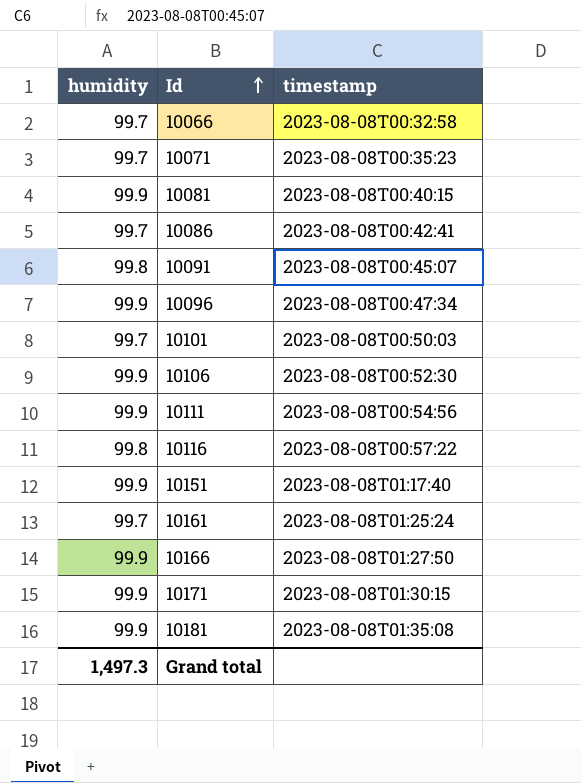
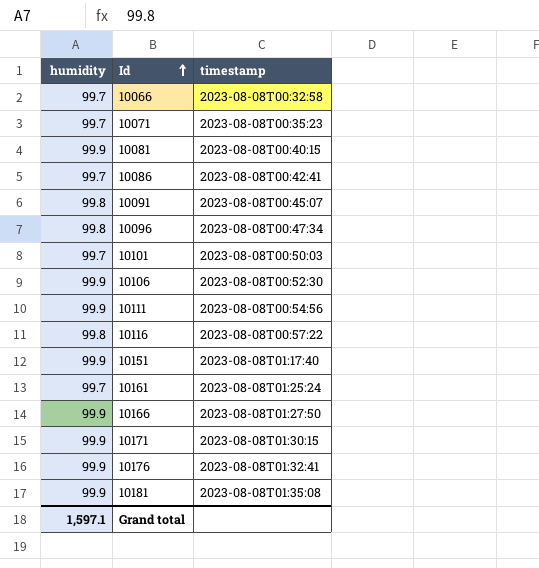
10096 | humidity: 99.9 -> 99.8
row 10176: none -> 99.9 | 2023-08-08T01:32:41
Grand total | humidity: 1,497.3 -> 1,597.1

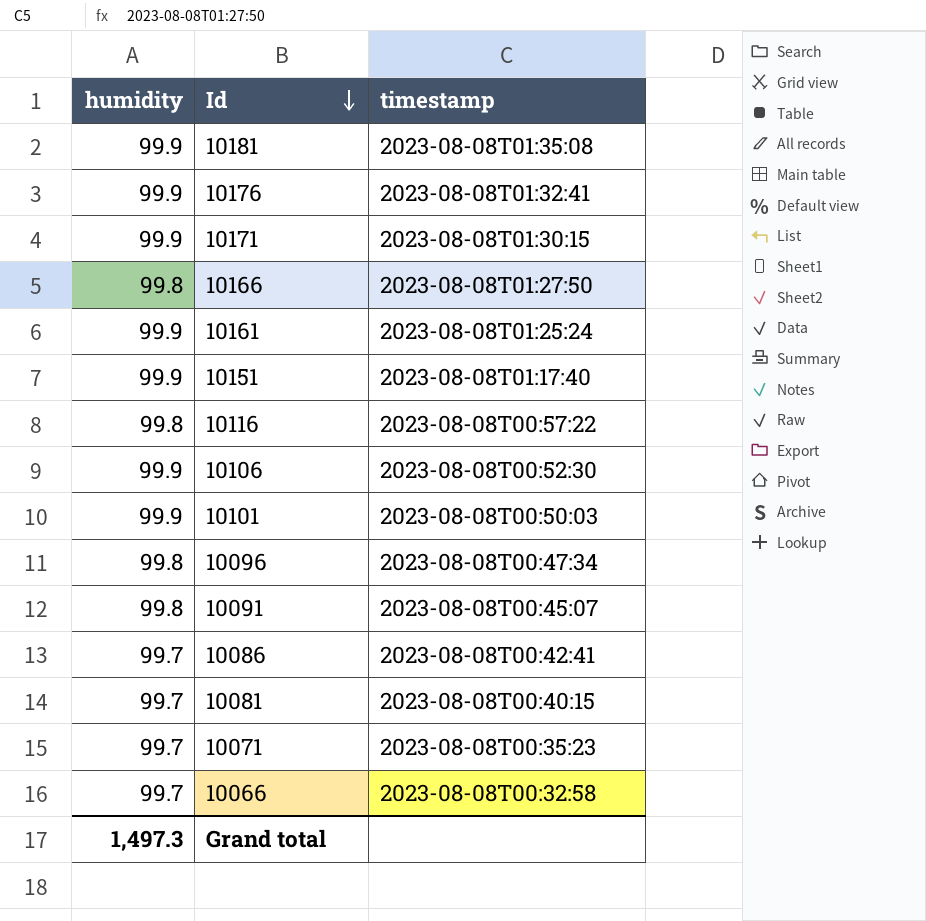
row order: Id ascending -> Id descending
row 10111: 99.9 | 2023-08-08T00:54:56 -> none
10166 | humidity: 99.9 -> 99.8
10161 | humidity: 99.7 -> 99.9
10101 | humidity: 99.7 -> 99.9
10081 | humidity: 99.9 -> 99.7
Grand total | humidity: 1,597.1 -> 1,497.3

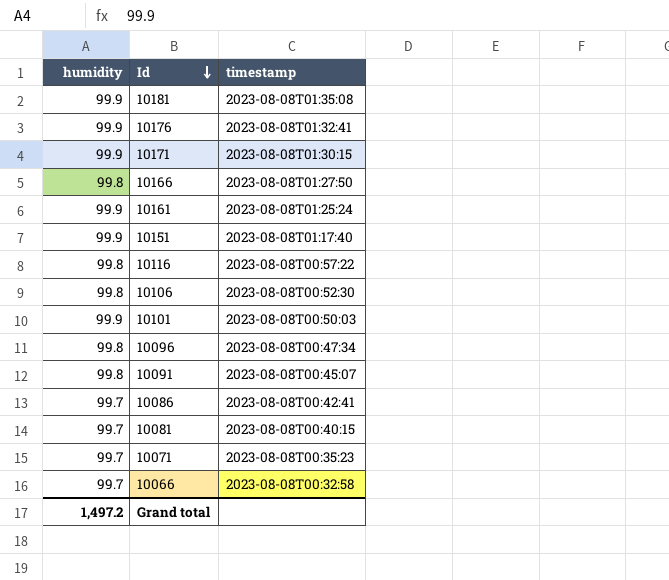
10106 | humidity: 99.9 -> 99.8
Grand total | humidity: 1,497.3 -> 1,497.2

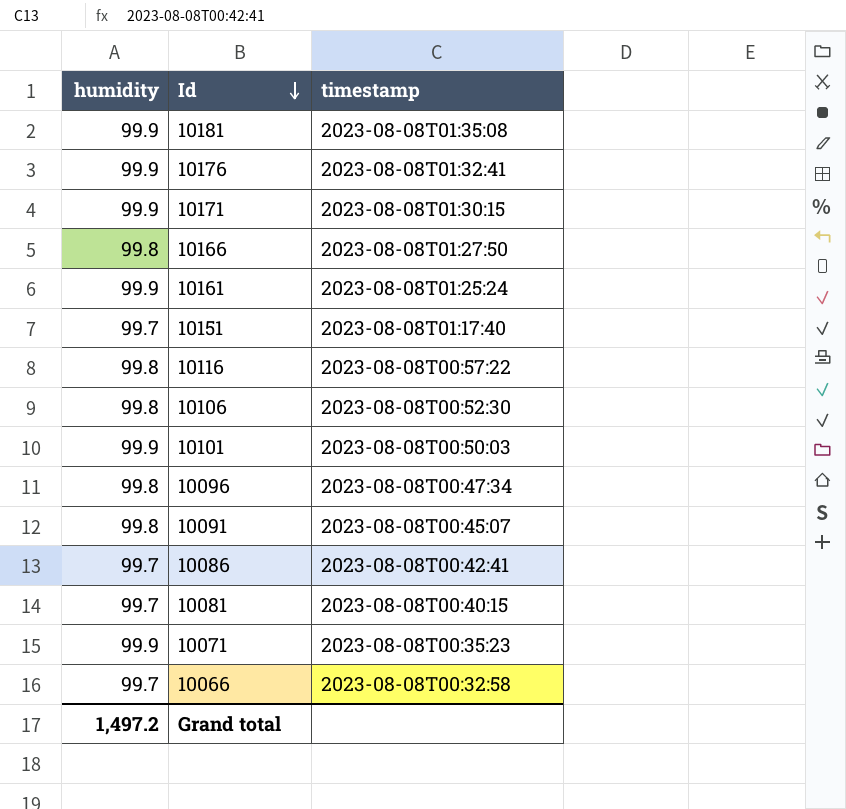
10151 | humidity: 99.9 -> 99.7
10071 | humidity: 99.7 -> 99.9

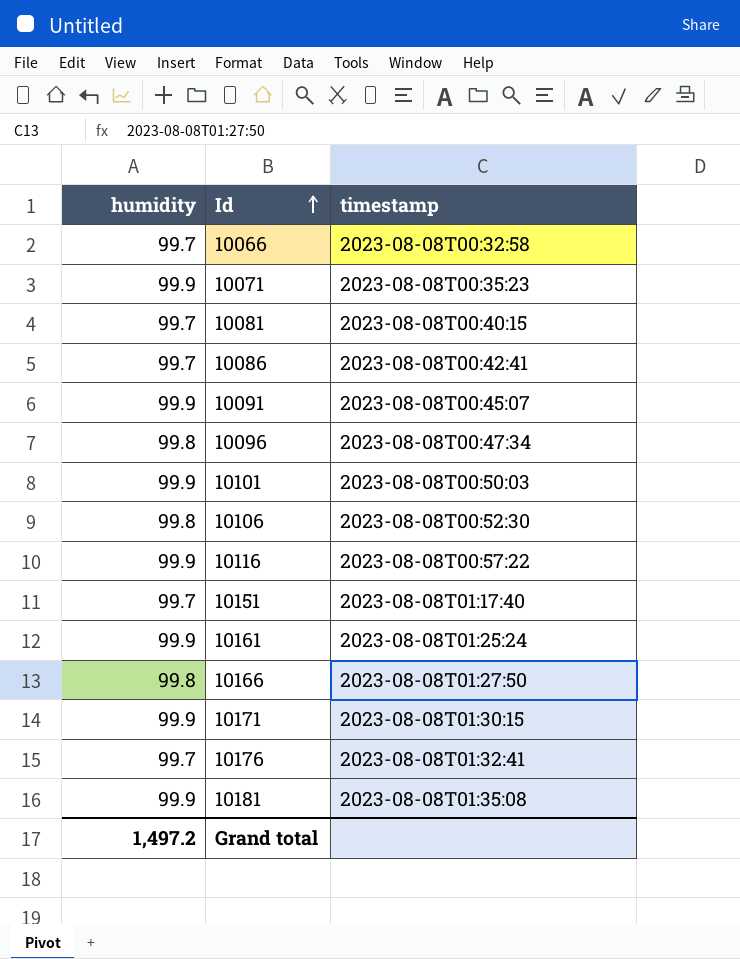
row order: Id descending -> Id ascending
10091 | humidity: 99.8 -> 99.9
10116 | humidity: 99.8 -> 99.9
10176 | humidity: 99.9 -> 99.7

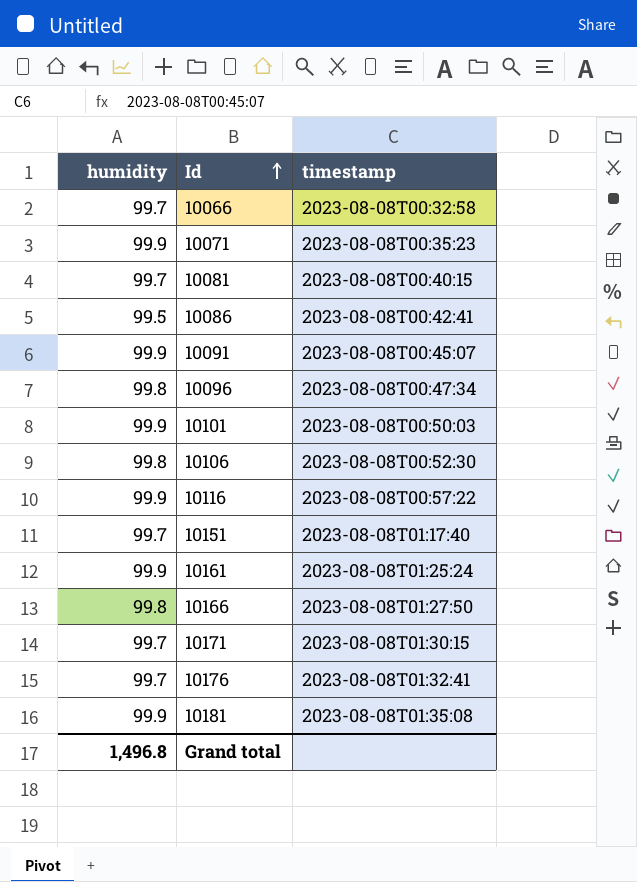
10086 | humidity: 99.7 -> 99.5
10171 | humidity: 99.9 -> 99.7
Grand total | humidity: 1,497.2 -> 1,496.8

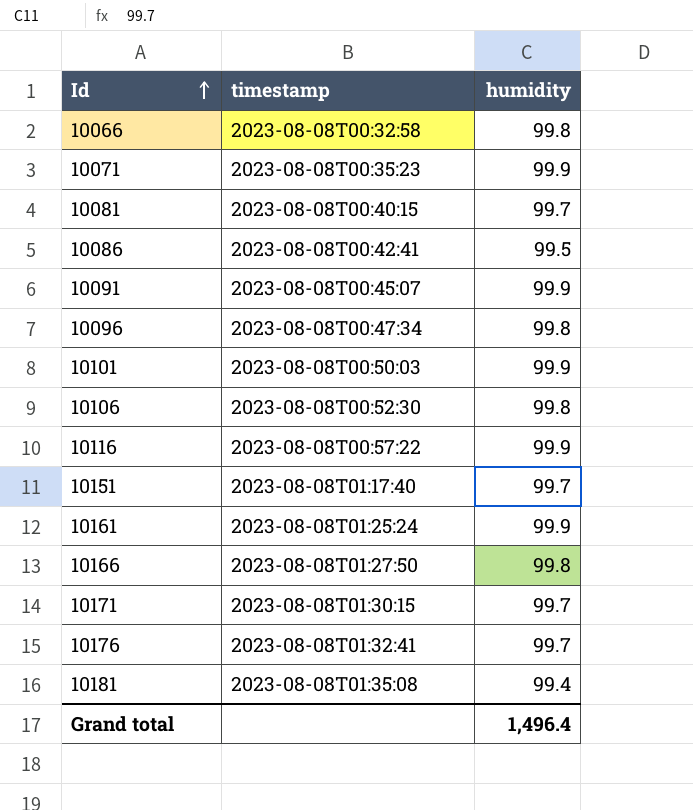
column humidity | position: 1 -> 3
10066 | humidity: 99.7 -> 99.8
10181 | humidity: 99.9 -> 99.4
Grand total | humidity: 1,496.8 -> 1,496.4

